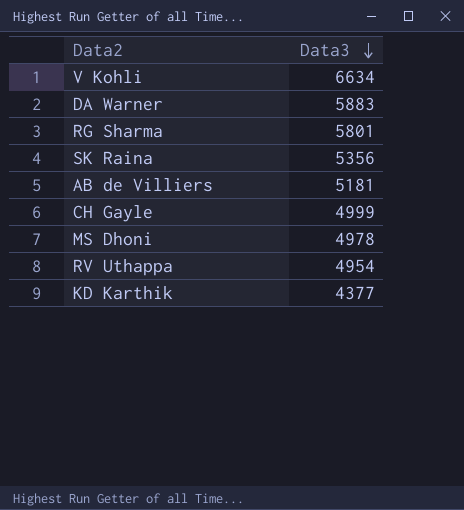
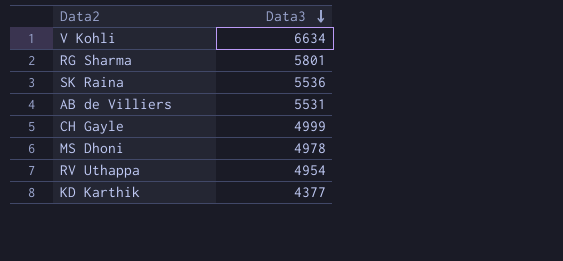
row DA Warner: 5883 -> none
SK Raina | Data3: 5356 -> 5536
AB de Villiers | Data3: 5181 -> 5531

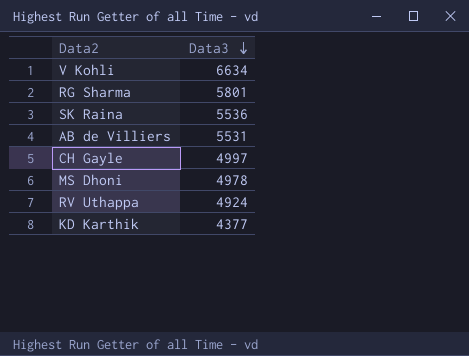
CH Gayle | Data3: 4999 -> 4997
RV Uthappa | Data3: 4954 -> 4924

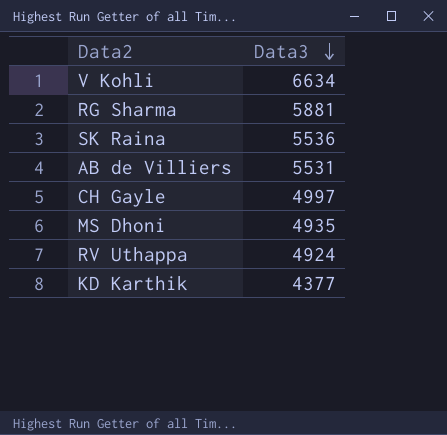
RG Sharma | Data3: 5801 -> 5881
MS Dhoni | Data3: 4978 -> 4935

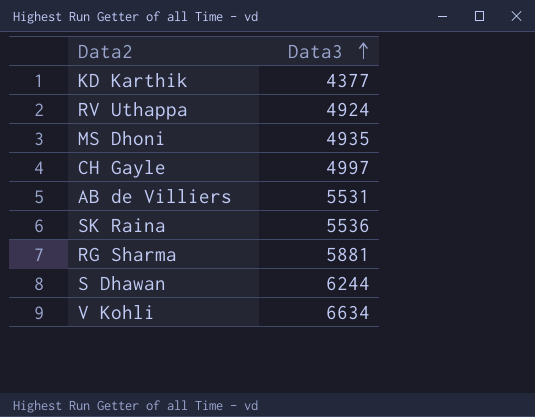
row order: Data3 descending -> Data3 ascending
row S Dhawan: none -> 6244

